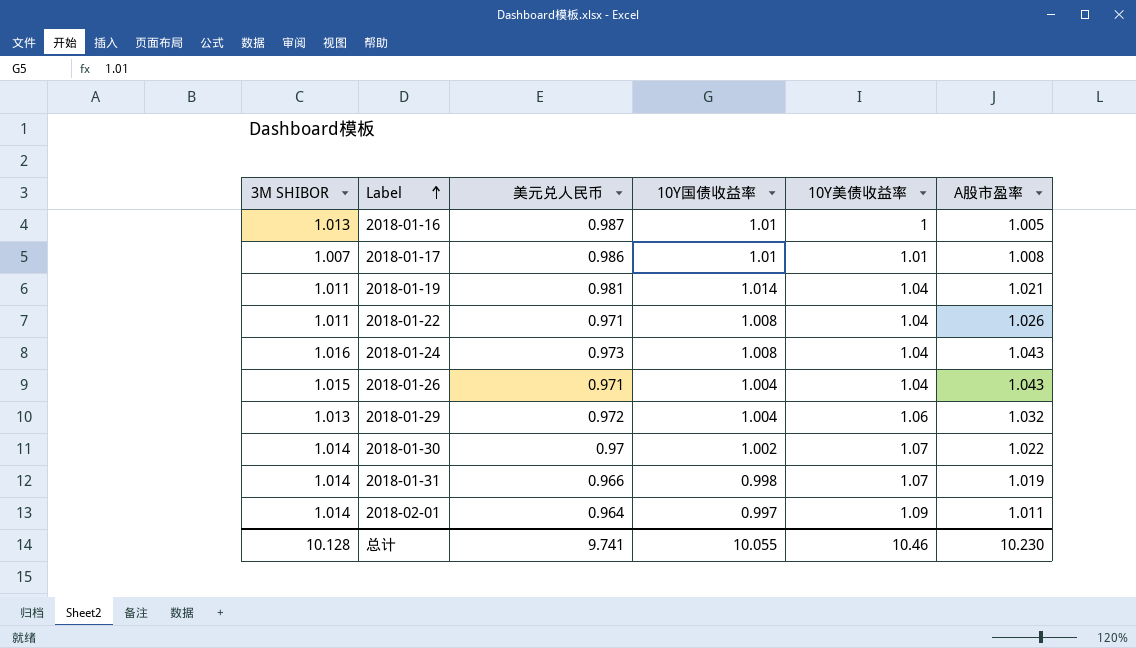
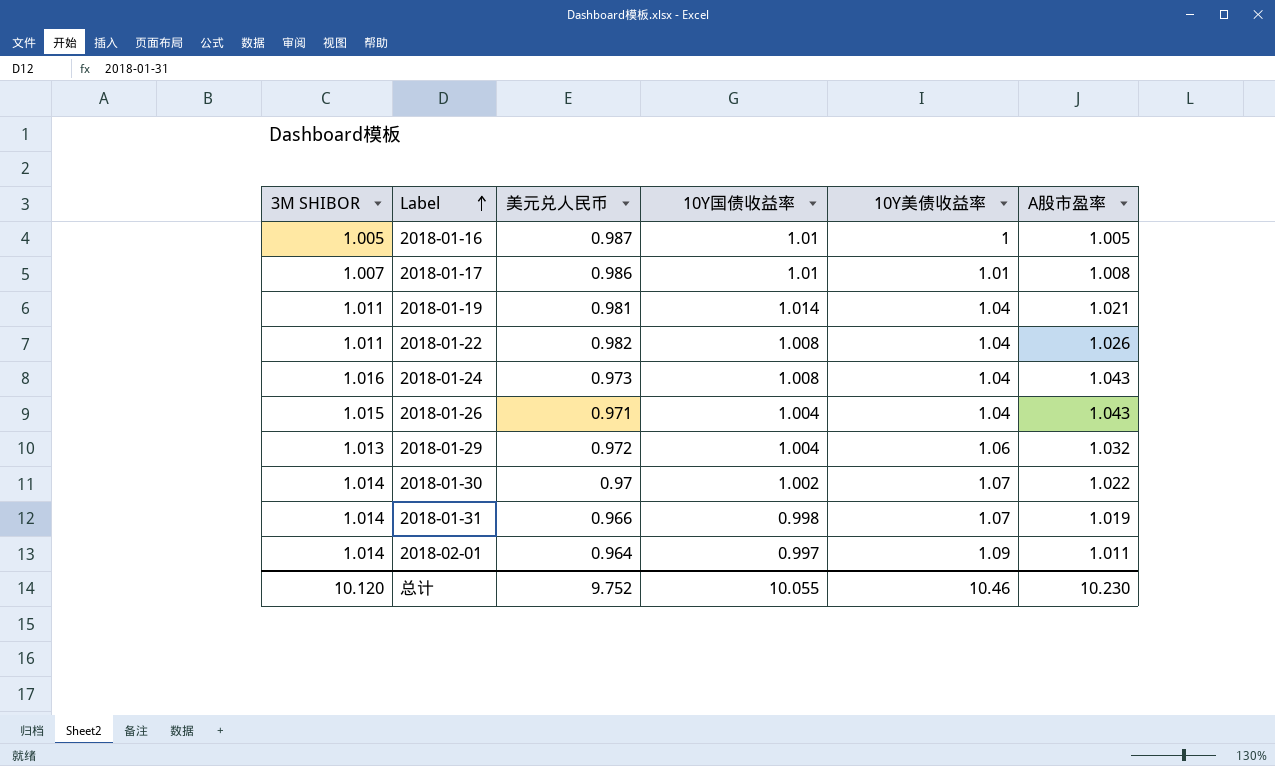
2018-01-16 | 3M SHIBOR: 1.013 -> 1.005
2018-01-22 | 美元兑人民币: 0.971 -> 0.982
总计 | 3M SHIBOR: 10.128 -> 10.120
总计 | 美元兑人民币: 9.741 -> 9.752

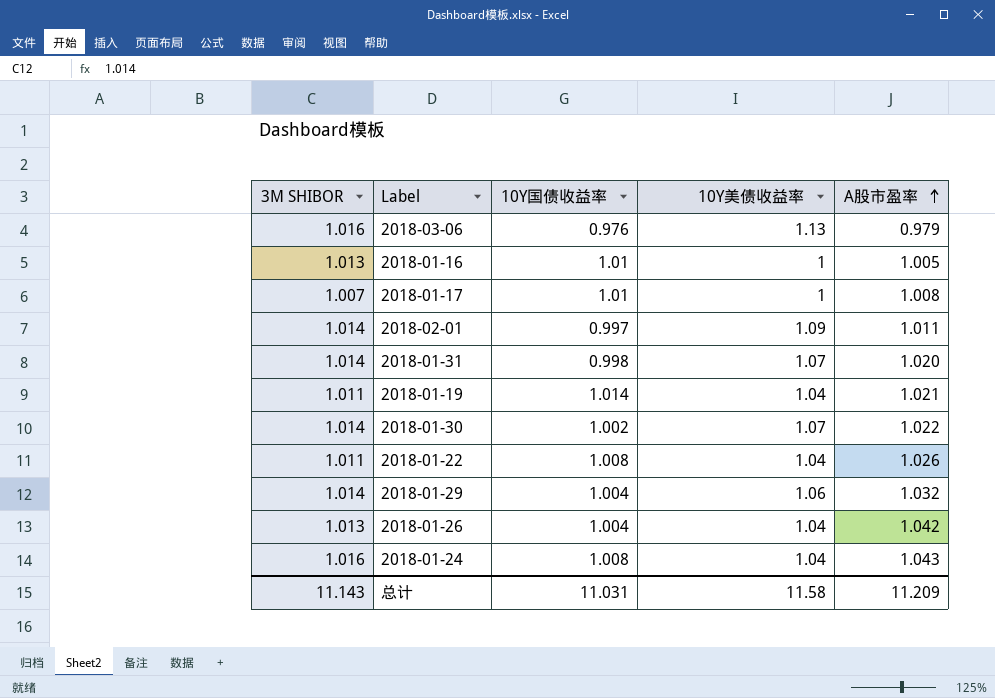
row order: Label ascending -> A股市盈率 ascending
column 美元兑人民币 | position: 3 -> none
row 2018-03-06: none -> 1.016 | 0.976 | 1.13 | 0.979
2018-01-16 | 3M SHIBOR: 1.005 -> 1.013
2018-01-17 | 10Y美债收益率: 1.01 -> 1
2018-01-31 | A股市盈率: 1.019 -> 1.020
2018-01-29 | 3M SHIBOR: 1.013 -> 1.014
2018-01-26 | 3M SHIBOR: 1.015 -> 1.013
2018-01-26 | A股市盈率: 1.043 -> 1.042
总计 | 3M SHIBOR: 10.120 -> 11.143
总计 | 10Y国债收益率: 10.055 -> 11.031
总计 | 10Y美债收益率: 10.46 -> 11.58
总计 | A股市盈率: 10.230 -> 11.209

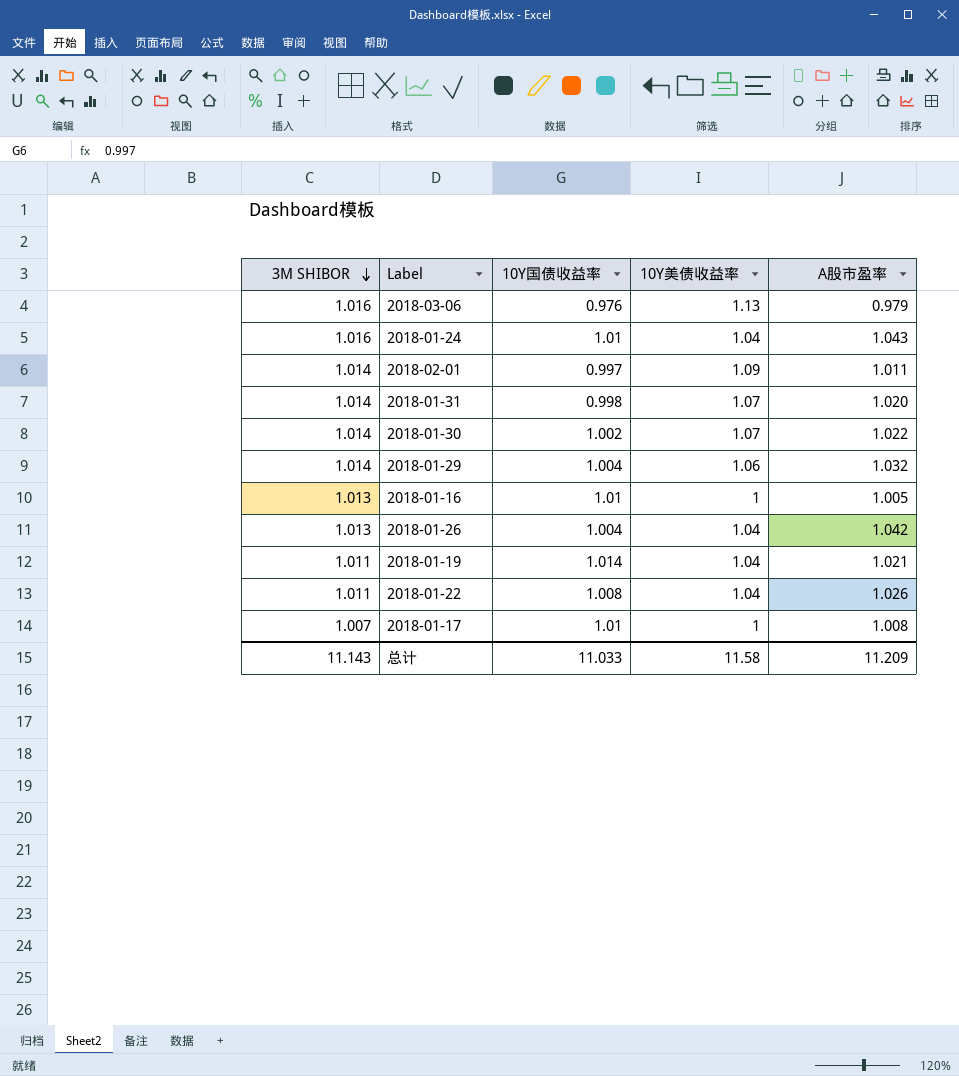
row order: A股市盈率 ascending -> 3M SHIBOR descending
2018-01-24 | 10Y国债收益率: 1.008 -> 1.01
总计 | 10Y国债收益率: 11.031 -> 11.033

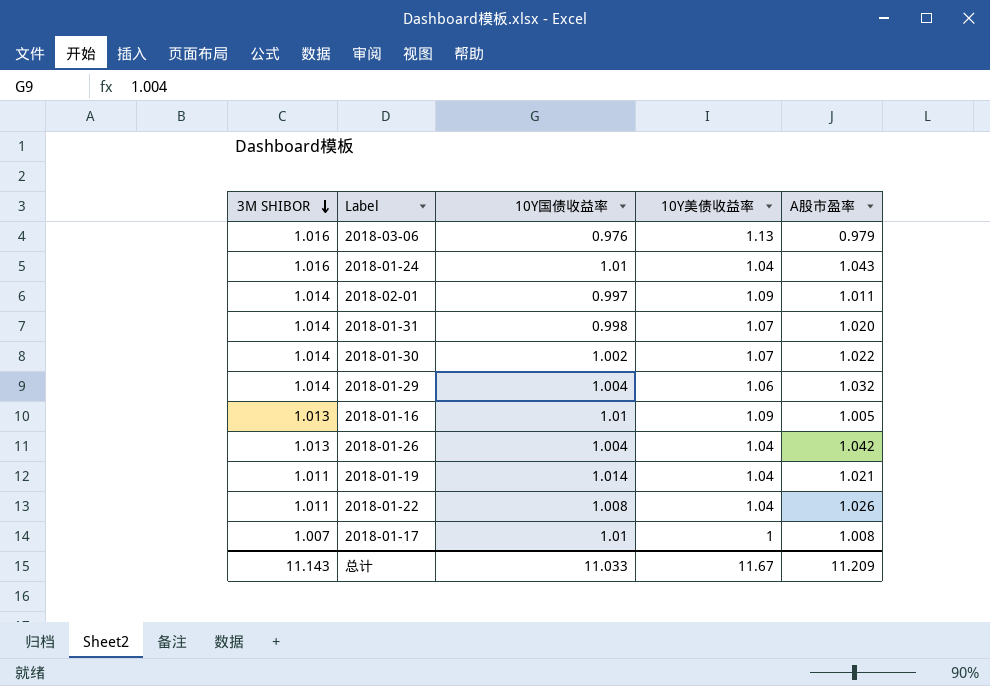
2018-01-16 | 10Y美债收益率: 1 -> 1.09
总计 | 10Y美债收益率: 11.58 -> 11.67

